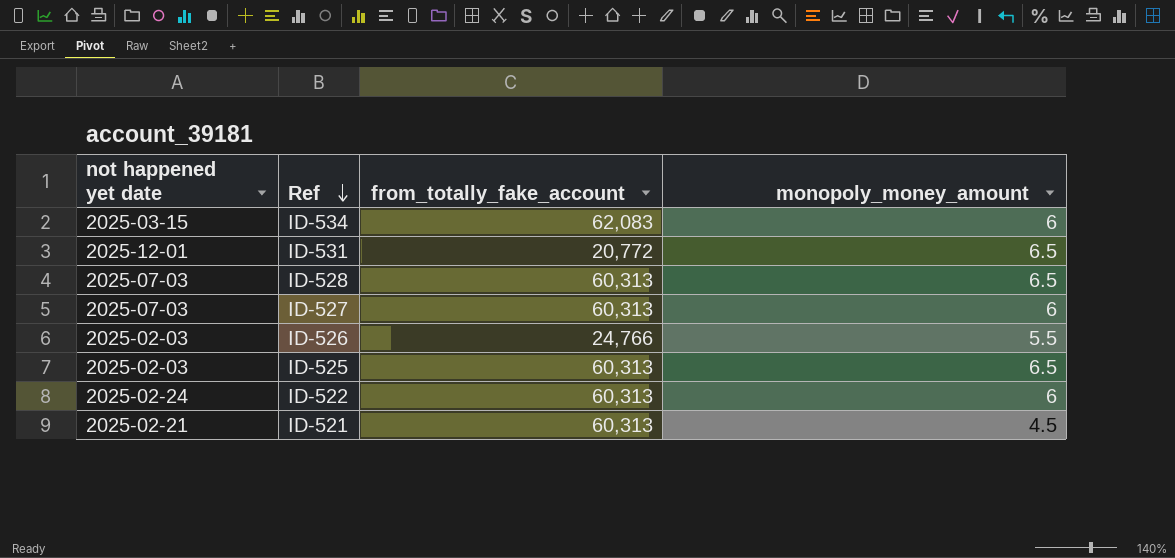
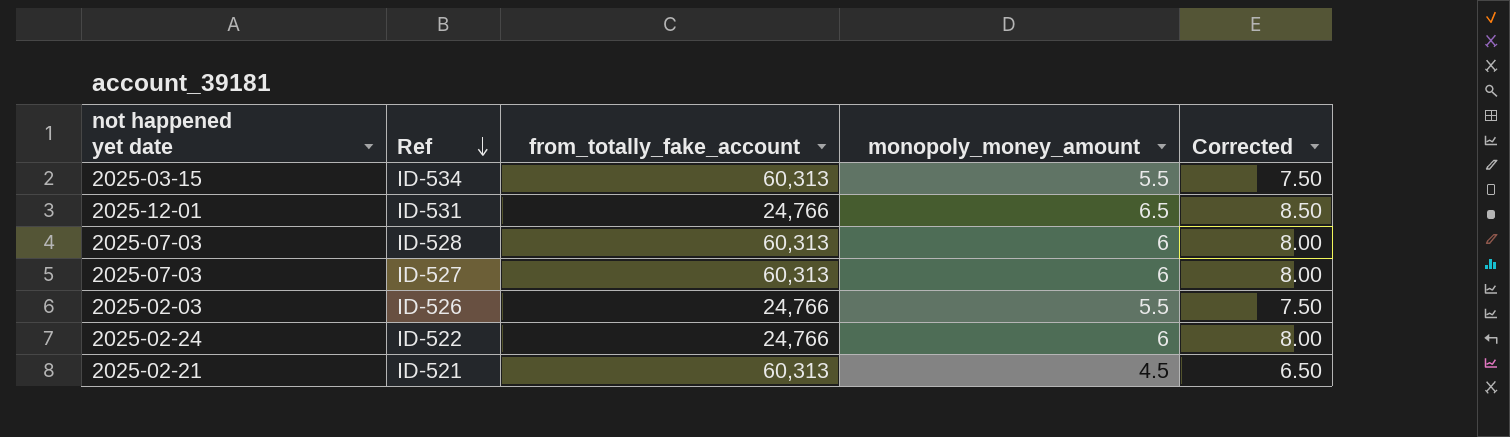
column Corrected | formula: none -> [monopoly_money_amount] + 2
row ID-525: 2025-02-03 | 60,313 | 6.5 -> none
ID-534 | from_totally_fake_account: 62,083 -> 60,313
ID-534 | monopoly_money_amount: 6 -> 5.5
ID-531 | from_totally_fake_account: 20,772 -> 24,766
ID-528 | monopoly_money_amount: 6.5 -> 6
ID-522 | from_totally_fake_account: 60,313 -> 24,766

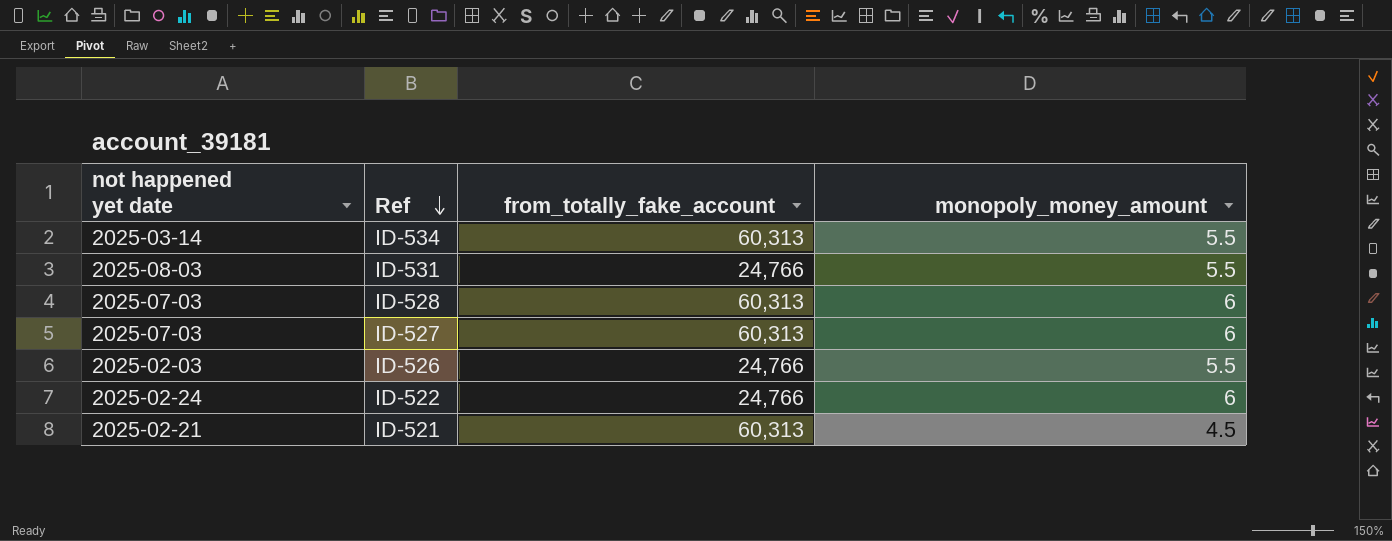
column Corrected | formula: [monopoly_money_amount] + 2 -> none
ID-534 | not happened yet date: 2025-03-15 -> 2025-03-14
ID-531 | not happened yet date: 2025-12-01 -> 2025-08-03
ID-531 | monopoly_money_amount: 6.5 -> 5.5

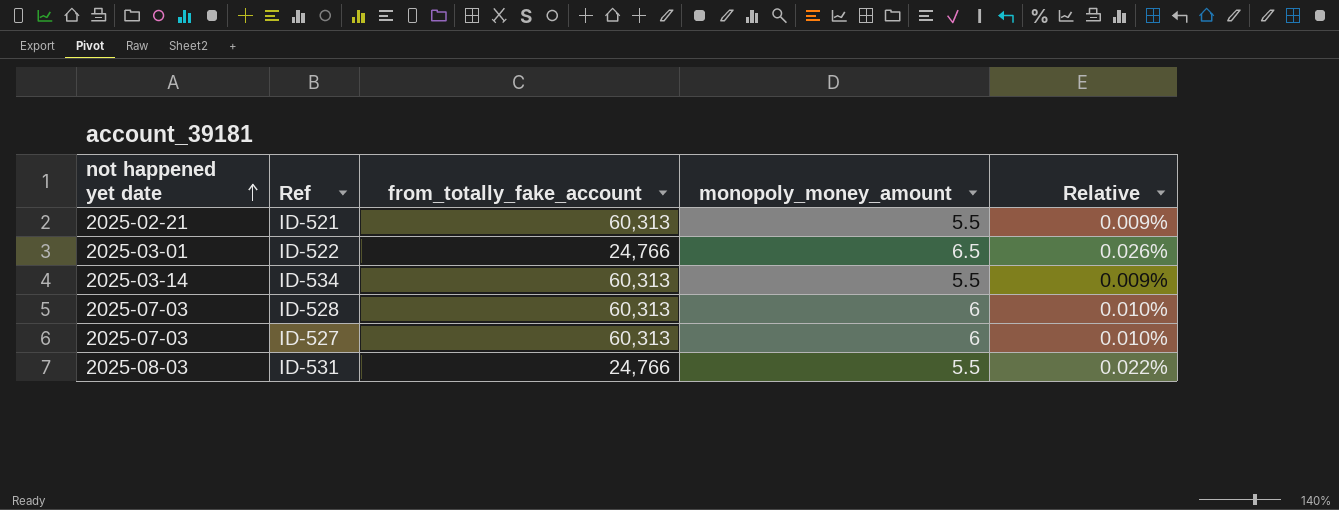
row order: Ref descending -> not happened yet date ascending
column Relative | formula: none -> [monopoly_money_amount] / [from_totally_fake_account]
row ID-526: 2025-02-03 | 24,766 | 5.5 -> none
ID-521 | monopoly_money_amount: 4.5 -> 5.5
ID-522 | not happened yet date: 2025-02-24 -> 2025-03-01
ID-522 | monopoly_money_amount: 6 -> 6.5

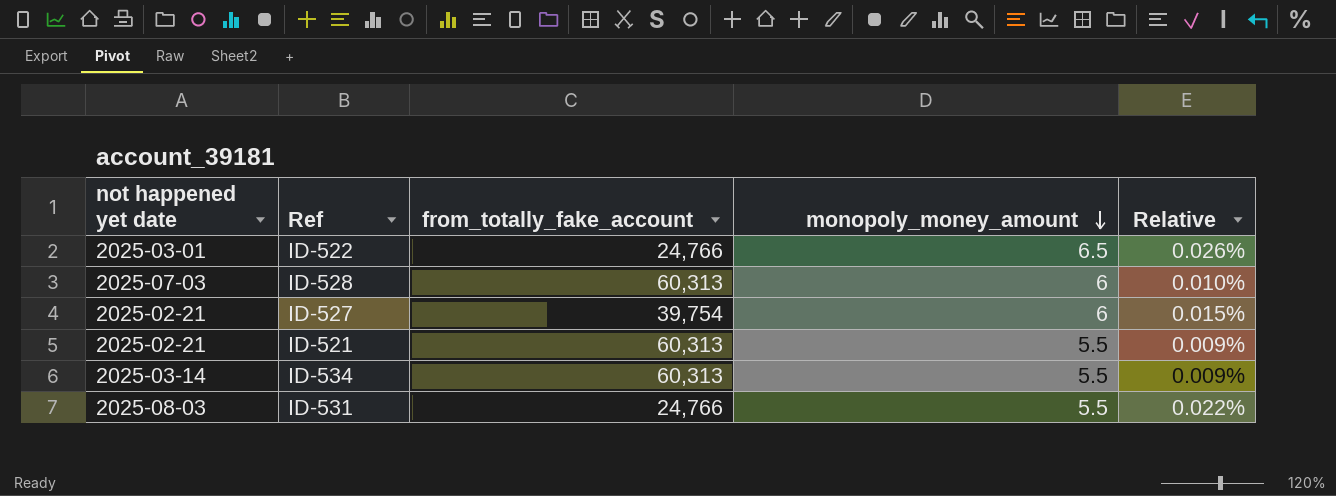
row order: not happened yet date ascending -> monopoly_money_amount descending
ID-527 | not happened yet date: 2025-07-03 -> 2025-02-21
ID-527 | from_totally_fake_account: 60,313 -> 39,754
ID-527 | Relative: 0.010% -> 0.015%

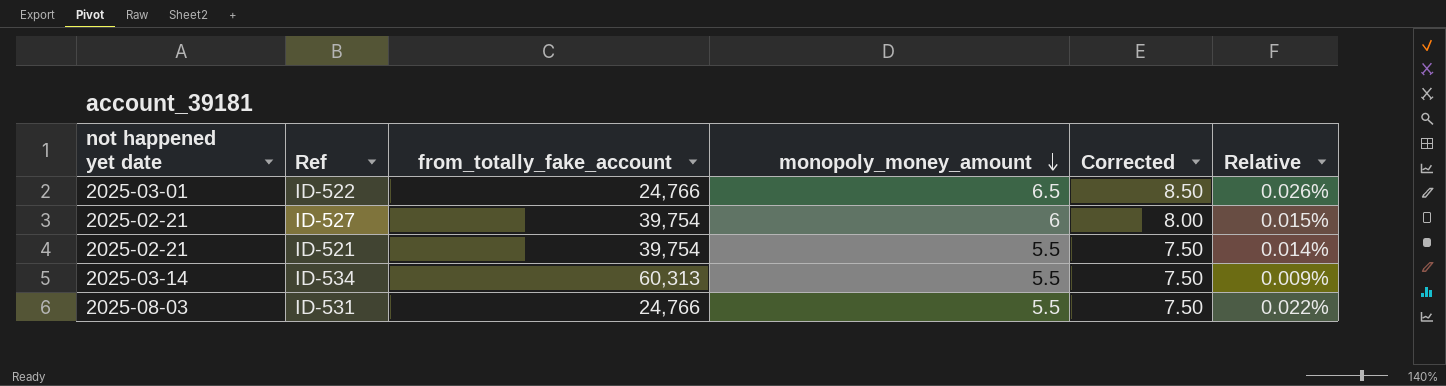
column Corrected | formula: none -> [monopoly_money_amount] + 2
row ID-528: 2025-07-03 | 60,313 | 6 | 0.010% -> none
ID-521 | from_totally_fake_account: 60,313 -> 39,754
ID-521 | Relative: 0.009% -> 0.014%

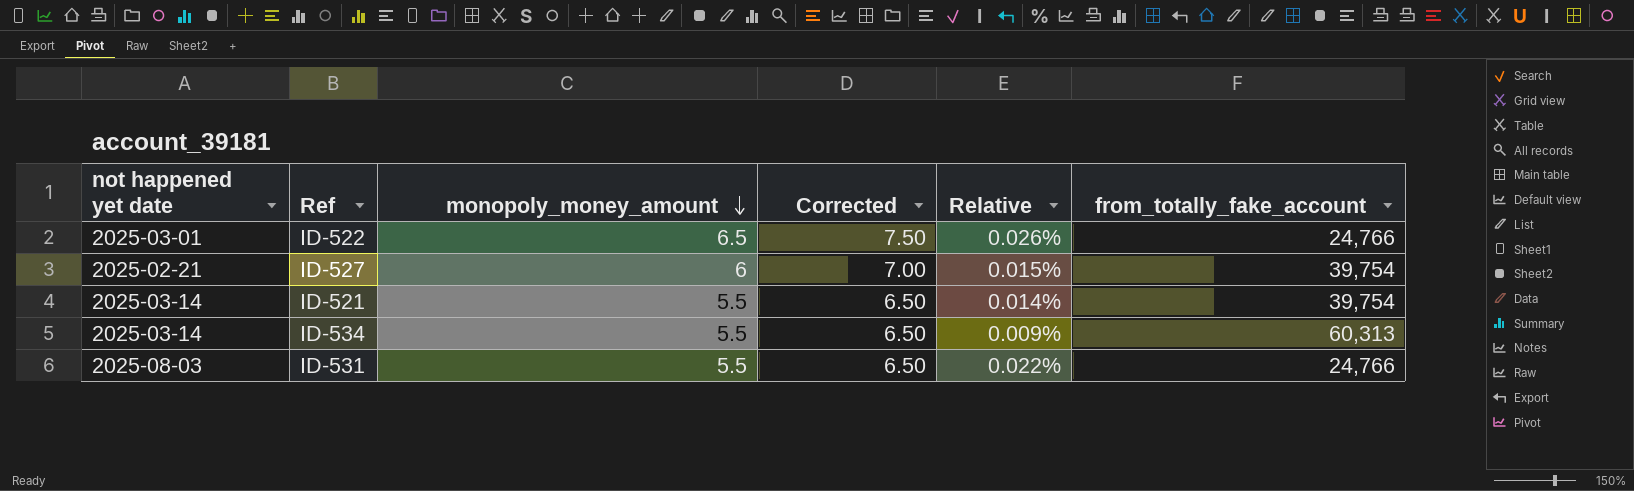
column Corrected | formula: [monopoly_money_amount] + 2 -> [monopoly_money_amount] + 1
column from_totally_fake_account | position: 3 -> 6
ID-521 | not happened yet date: 2025-02-21 -> 2025-03-14

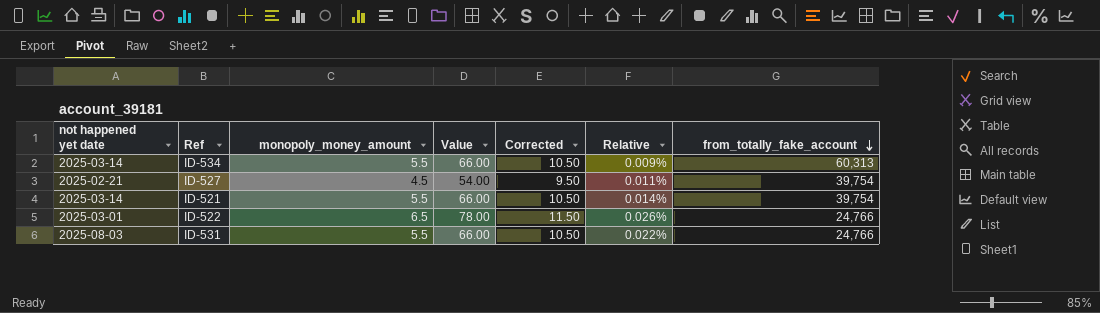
row order: monopoly_money_amount descending -> from_totally_fake_account descending
column Value | formula: none -> [monopoly_money_amount] * 12
column Corrected | formula: [monopoly_money_amount] + 1 -> [monopoly_money_amount] + 5
ID-527 | monopoly_money_amount: 6 -> 4.5
ID-527 | Relative: 0.015% -> 0.011%

